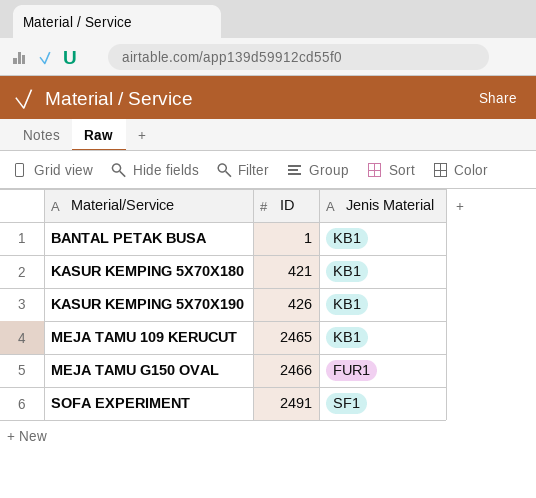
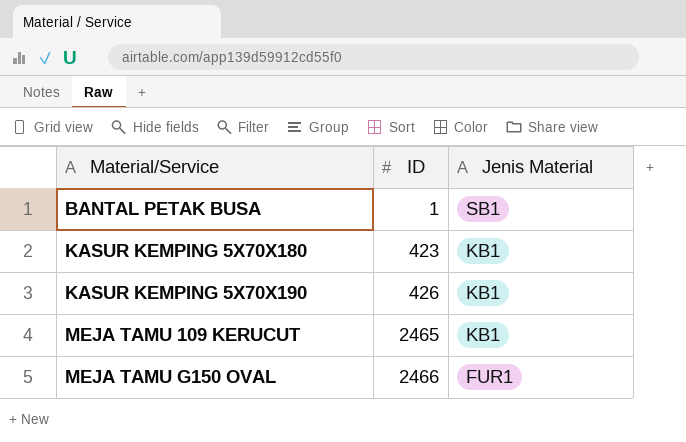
row SOFA EXPERIMENT: 2491 | SF1 -> none
BANTAL PETAK BUSA | Jenis Material: KB1 -> SB1
KASUR KEMPING 5X70X180 | ID: 421 -> 423

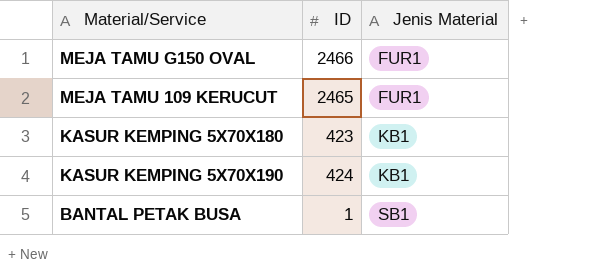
row order: Material/Service ascending -> Jenis Material ascending
MEJA TAMU 109 KERUCUT | Jenis Material: KB1 -> FUR1
KASUR KEMPING 5X70X190 | ID: 426 -> 424

